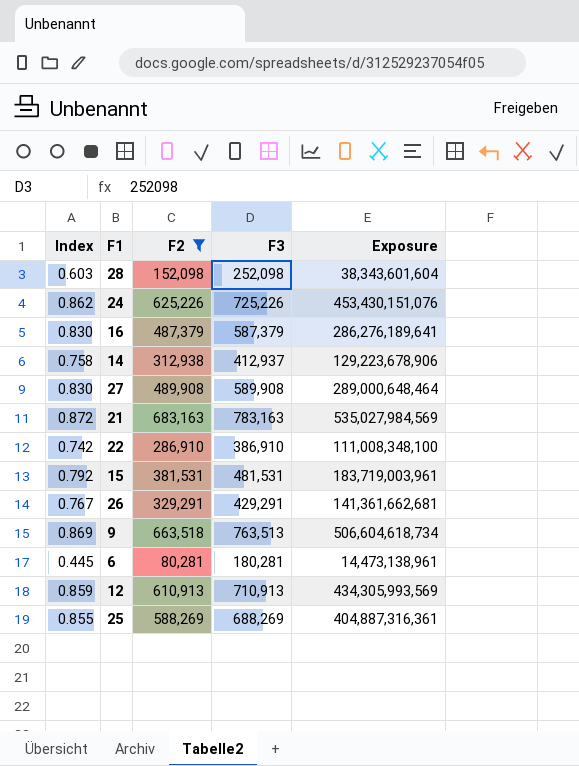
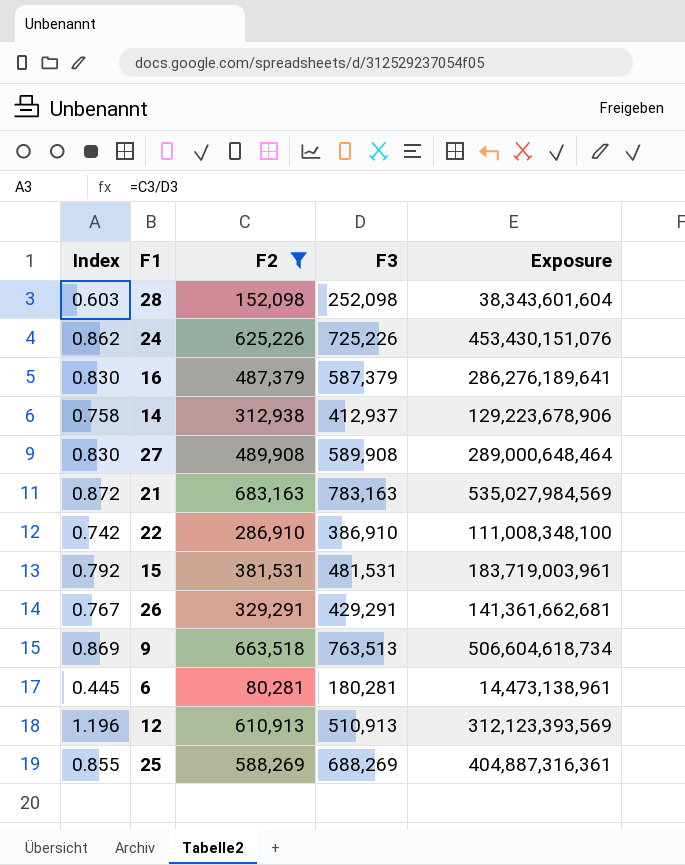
12 | Index: 0.859 -> 1.196
12 | F3: 710,913 -> 510,913
12 | Exposure: 434,305,993,569 -> 312,123,393,569

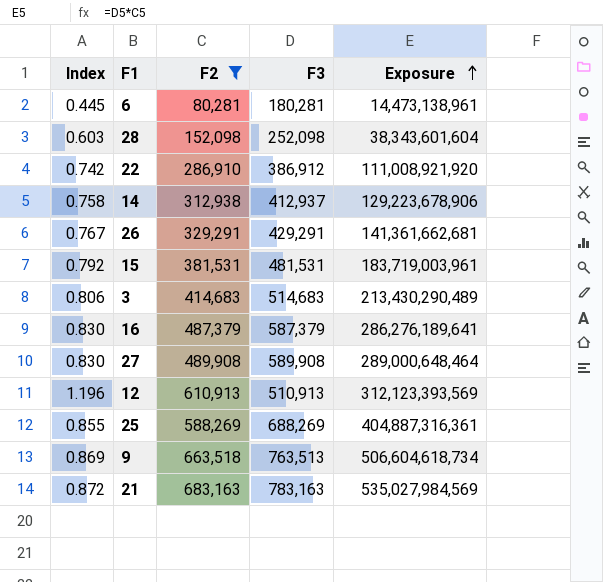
row order: none -> Exposure ascending
row 24: 0.862 | 625,226 | 725,226 | 453,430,151,076 -> none
22 | F3: 386,910 -> 386,912
22 | Exposure: 111,008,348,100 -> 111,008,921,920
row 3: none -> 0.806 | 414,683 | 514,683 | 213,430,290,489

